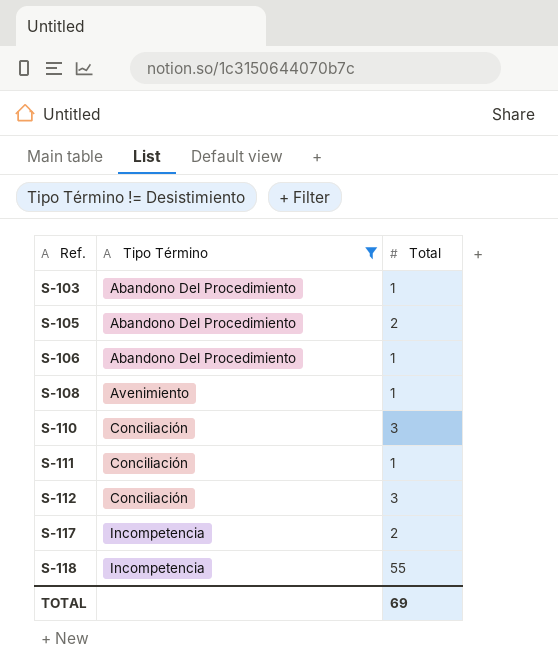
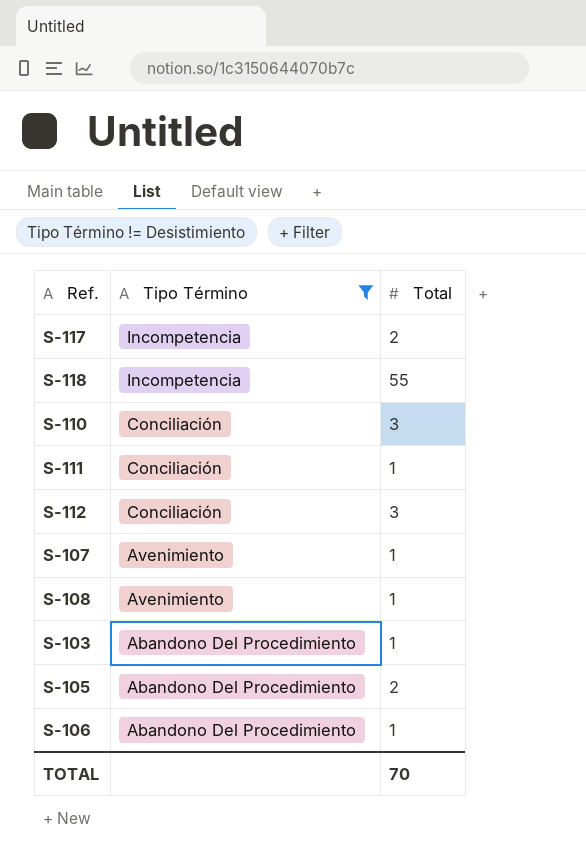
row order: Ref. ascending -> Tipo Término descending
row S-107: none -> Avenimiento | 1
TOTAL | Total: 69 -> 70

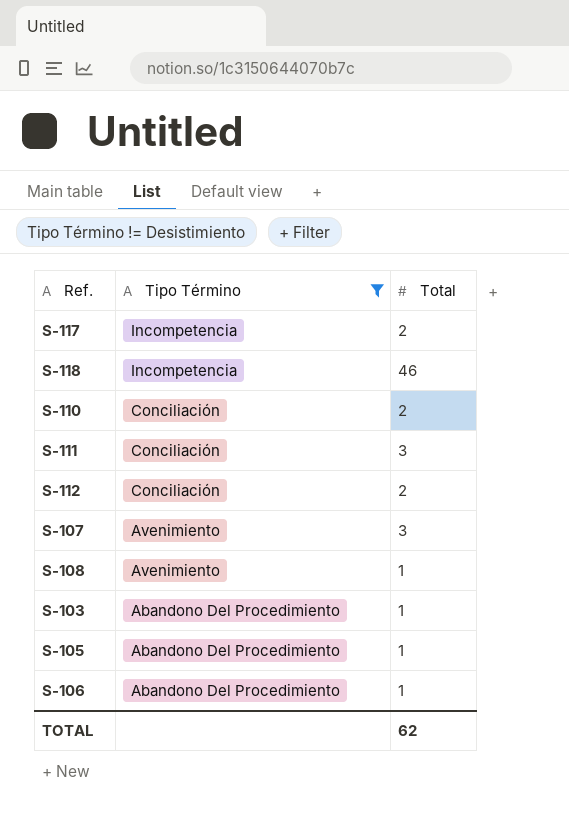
S-118 | Total: 55 -> 46
S-110 | Total: 3 -> 2
S-111 | Total: 1 -> 3
S-112 | Total: 3 -> 2
S-107 | Total: 1 -> 3
S-105 | Total: 2 -> 1
TOTAL | Total: 70 -> 62

